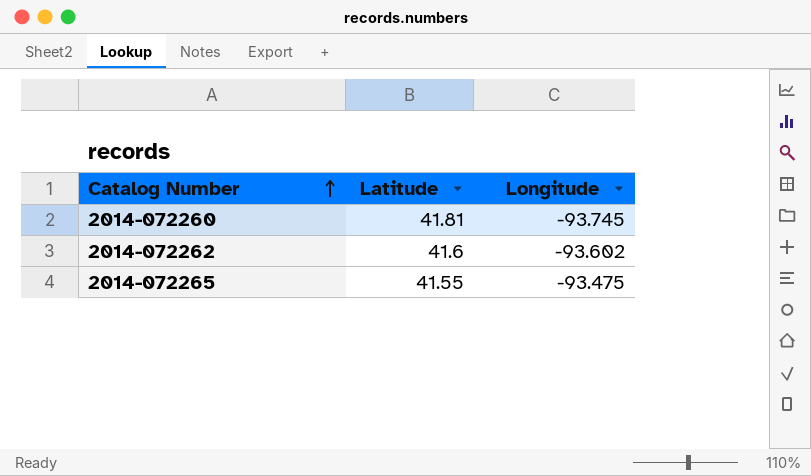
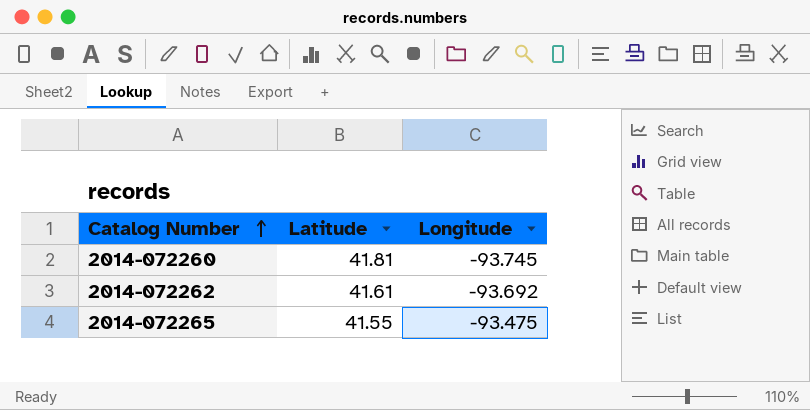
2014-072262 | Latitude: 41.6 -> 41.61
2014-072262 | Longitude: -93.602 -> -93.692

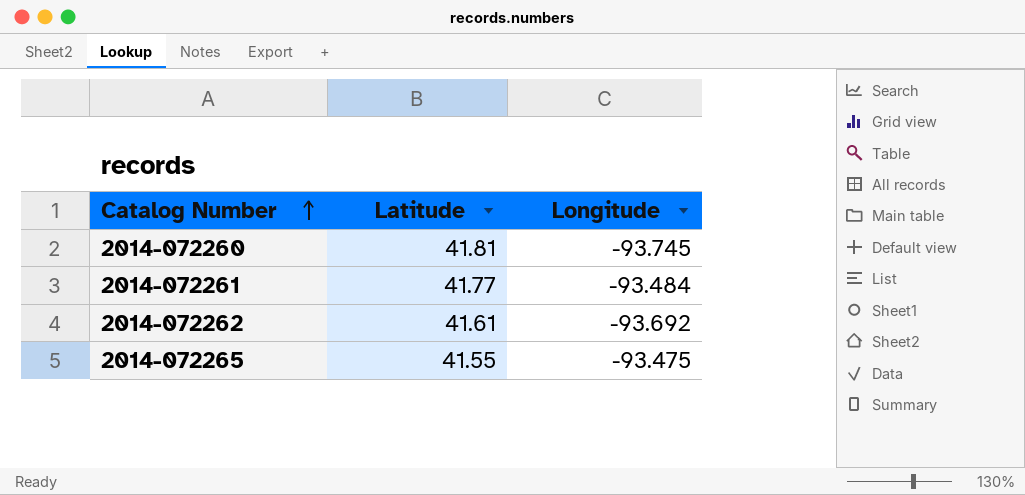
row 2014-072261: none -> 41.77 | -93.484

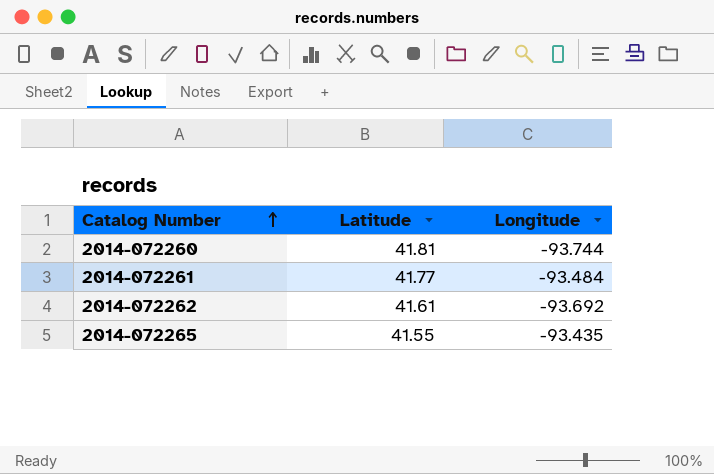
2014-072260 | Longitude: -93.745 -> -93.744
2014-072265 | Longitude: -93.475 -> -93.435

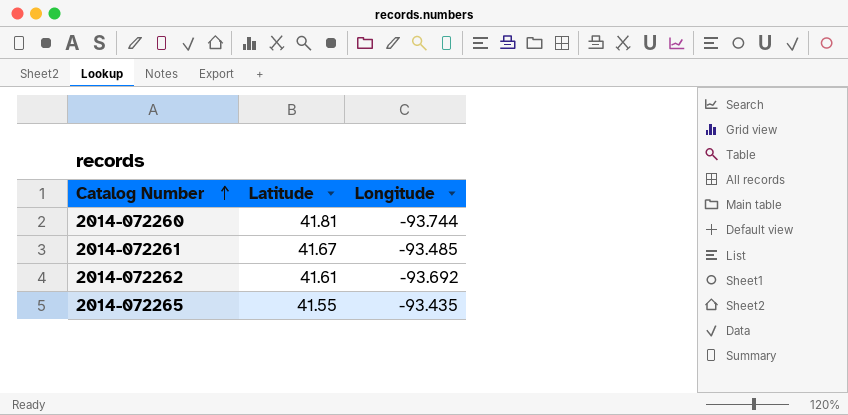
2014-072261 | Latitude: 41.77 -> 41.67
2014-072261 | Longitude: -93.484 -> -93.485

